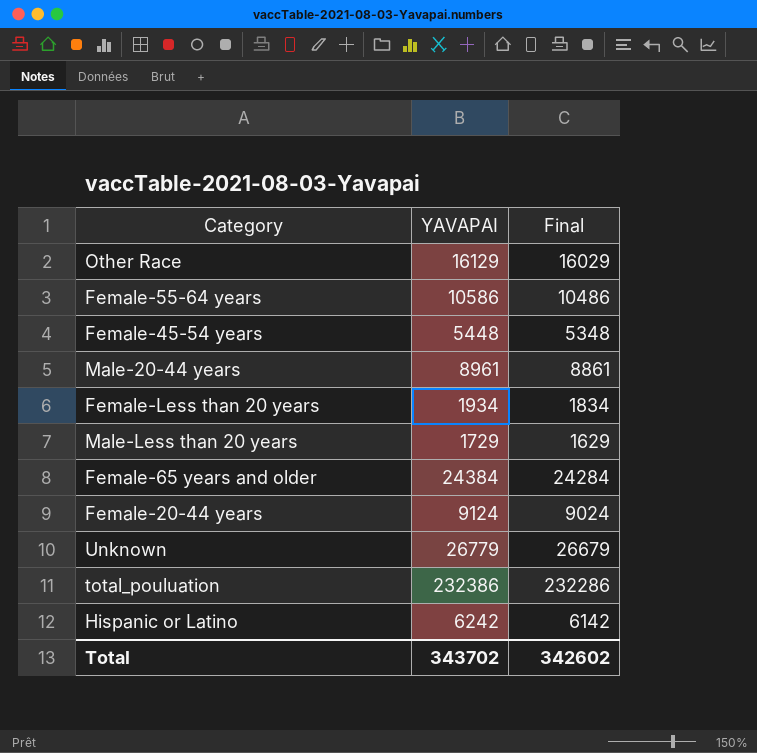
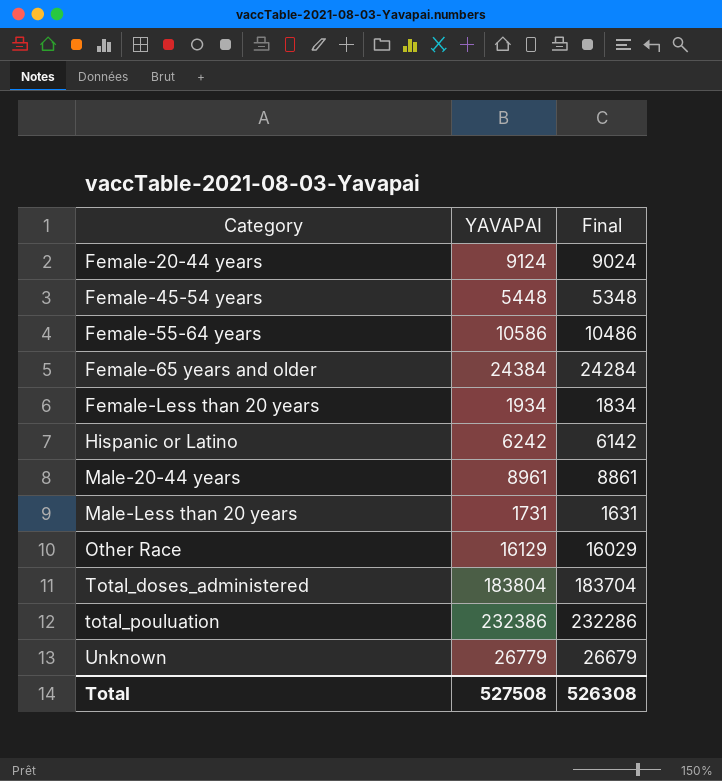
row order: none -> Category ascending
Male-Less than 20 years | YAVAPAI: 1729 -> 1731
Male-Less than 20 years | Final: 1629 -> 1631
row Total_doses_administered: none -> 183804 | 183704
Total | YAVAPAI: 343702 -> 527508
Total | Final: 342602 -> 526308

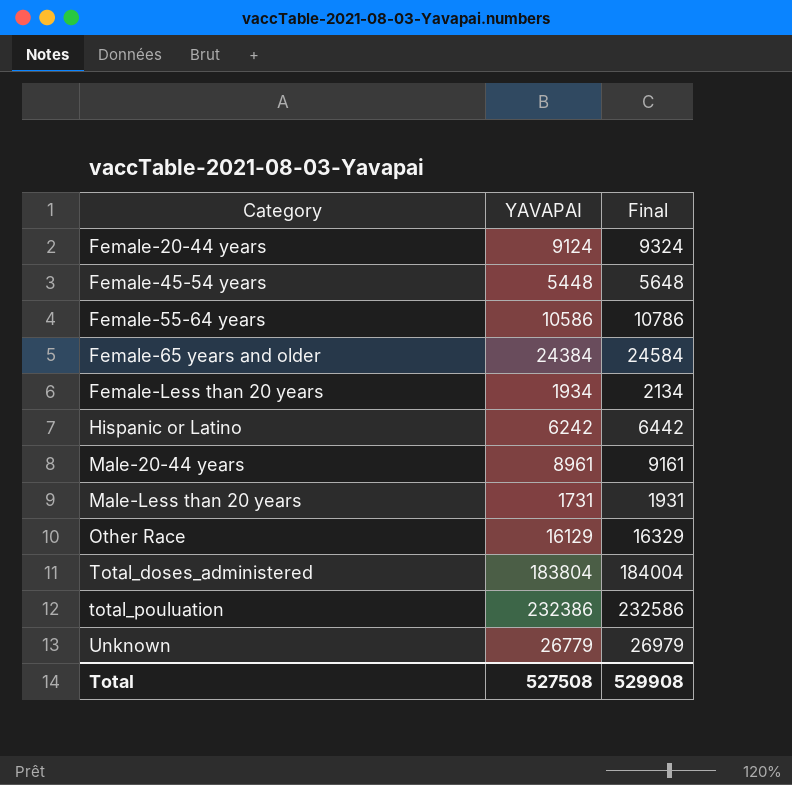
column Final | formula: [YAVAPAI] - 100 -> [YAVAPAI] + 200
Total | Final: 526308 -> 529908

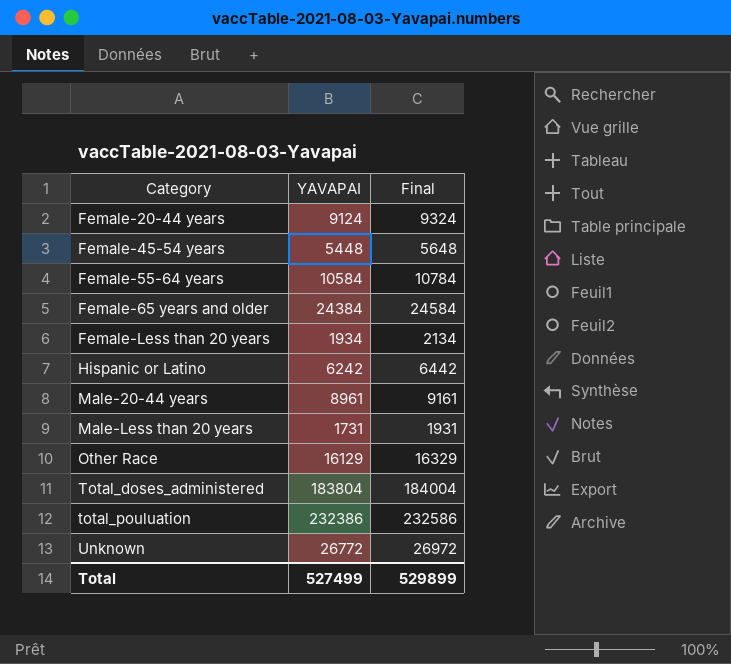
Female-55-64 years | YAVAPAI: 10586 -> 10584
Female-55-64 years | Final: 10786 -> 10784
Unknown | YAVAPAI: 26779 -> 26772
Unknown | Final: 26979 -> 26972
Total | YAVAPAI: 527508 -> 527499
Total | Final: 529908 -> 529899

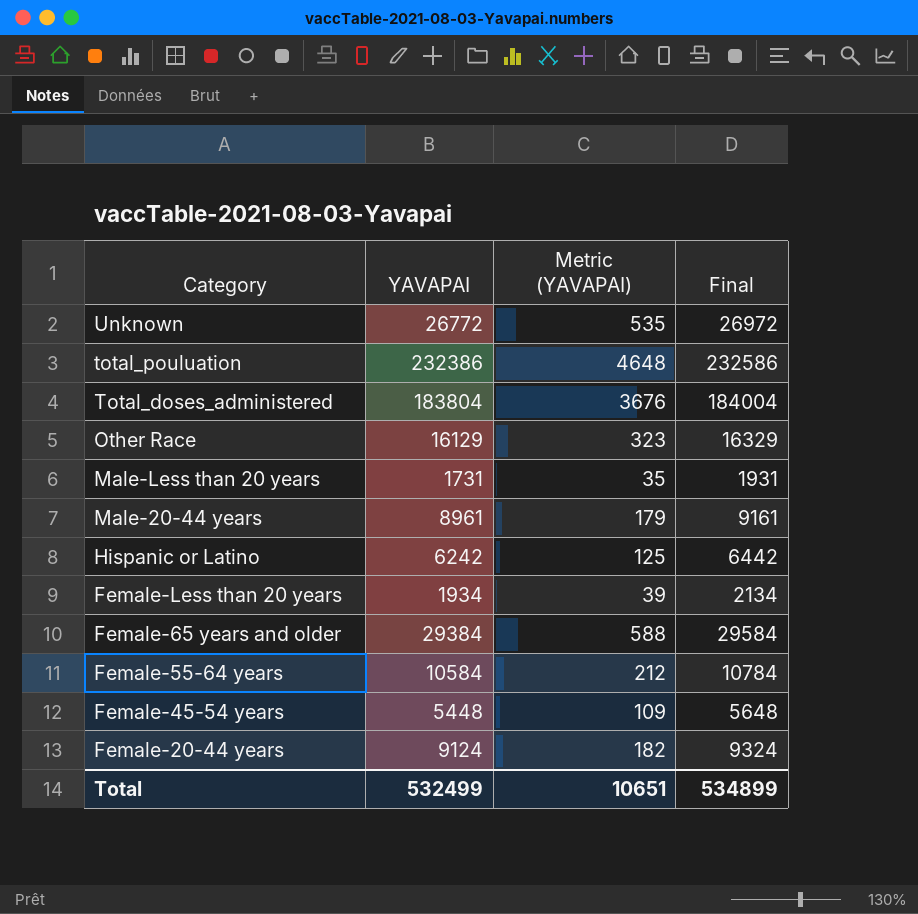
row order: Category ascending -> Category descending
column Metric (YAVAPAI) | formula: none -> [YAVAPAI] * 0.02
Female-65 years and older | YAVAPAI: 24384 -> 29384
Female-65 years and older | Final: 24584 -> 29584
Total | YAVAPAI: 527499 -> 532499
Total | Final: 529899 -> 534899

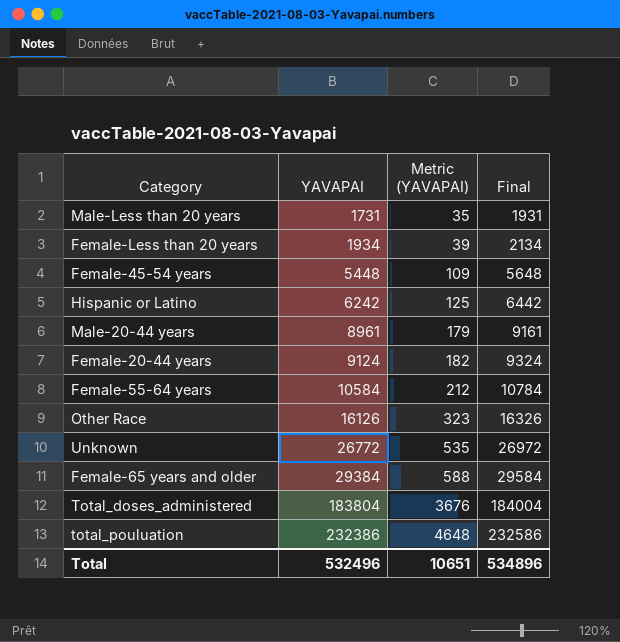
row order: Category descending -> YAVAPAI ascending
Other Race | YAVAPAI: 16129 -> 16126
Other Race | Final: 16329 -> 16326
Total | YAVAPAI: 532499 -> 532496
Total | Final: 534899 -> 534896

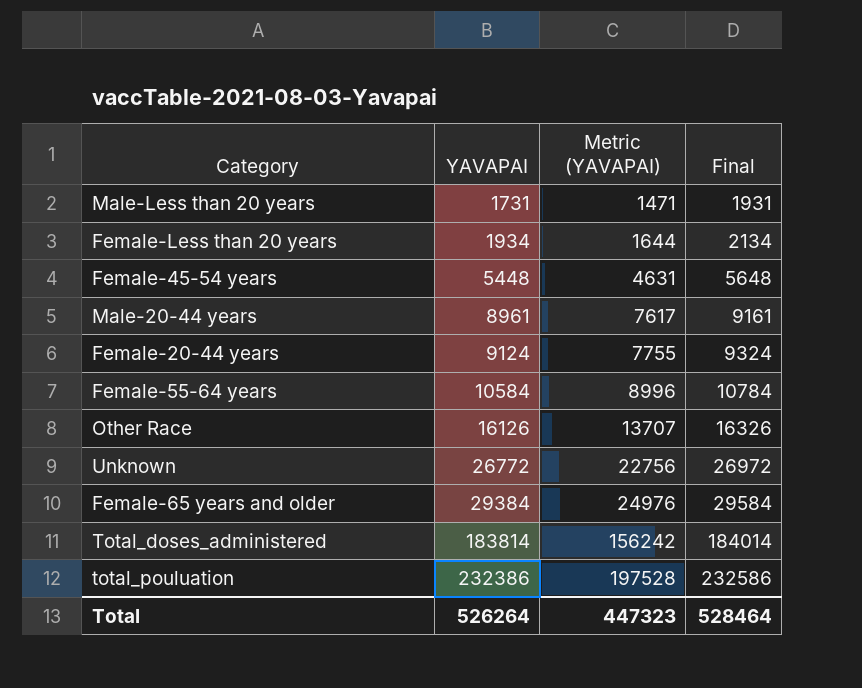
column Metric (YAVAPAI) | formula: [YAVAPAI] * 0.02 -> [YAVAPAI] * 0.85
row Hispanic or Latino: 6242 | 125 | 6442 -> none
Total_doses_administered | YAVAPAI: 183804 -> 183814
Total_doses_administered | Final: 184004 -> 184014
Total | YAVAPAI: 532496 -> 526264
Total | Metric (YAVAPAI): 10651 -> 447323
Total | Final: 534896 -> 528464

